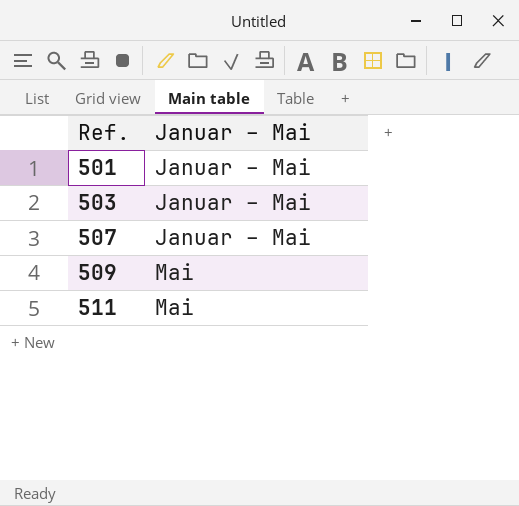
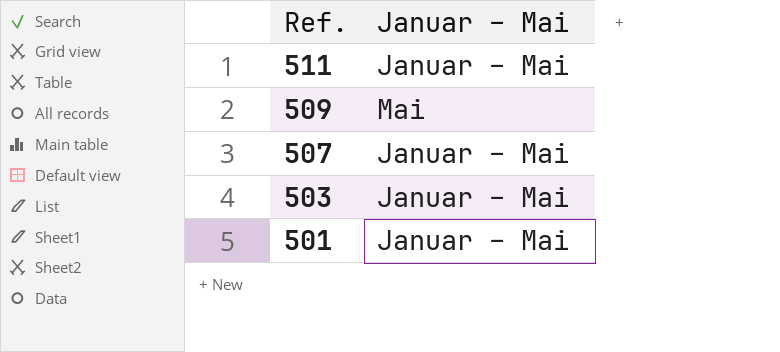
row order: Ref. ascending -> Ref. descending
511 | Januar – Mai: Mai -> Januar – Mai

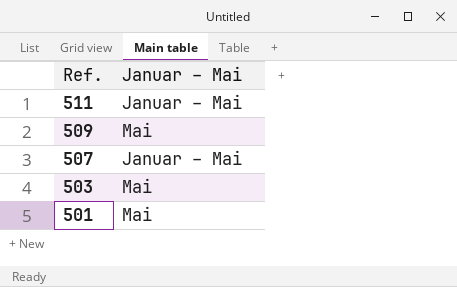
503 | Januar – Mai: Januar – Mai -> Mai
501 | Januar – Mai: Januar – Mai -> Mai

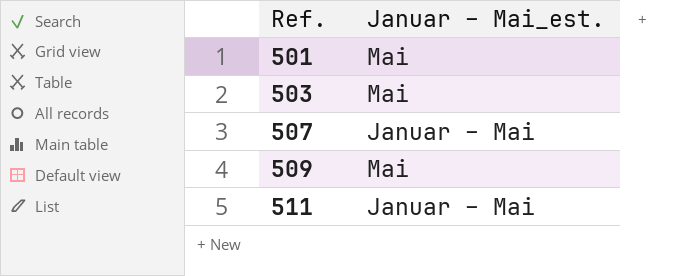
row order: Ref. descending -> Ref. ascending
column name: Januar – Mai -> Januar – Mai_est.

